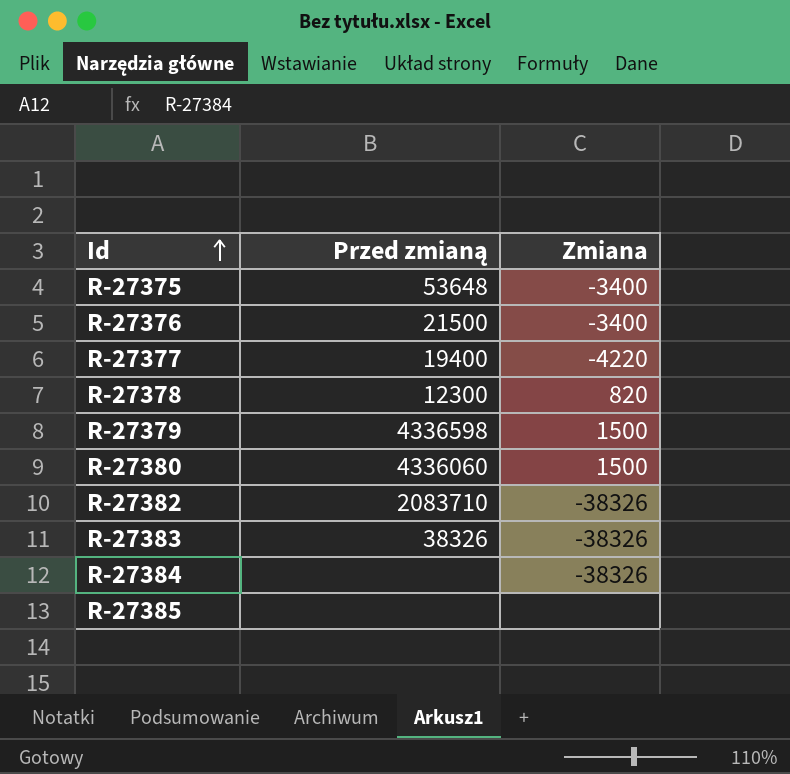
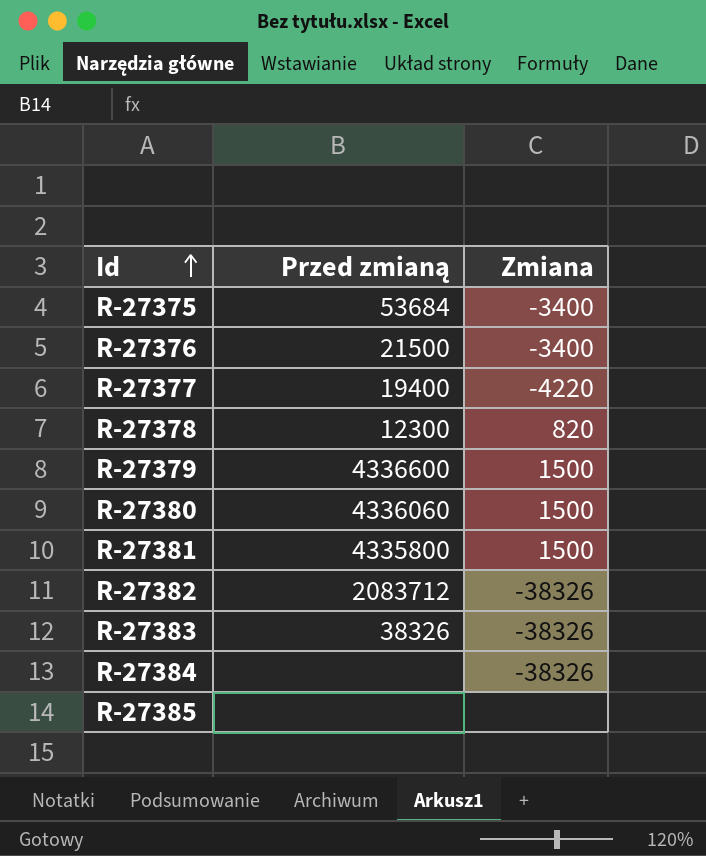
R-27375 | Przed zmianą: 53648 -> 53684
R-27379 | Przed zmianą: 4336598 -> 4336600
row R-27381: none -> 4335800 | 1500
R-27382 | Przed zmianą: 2083710 -> 2083712

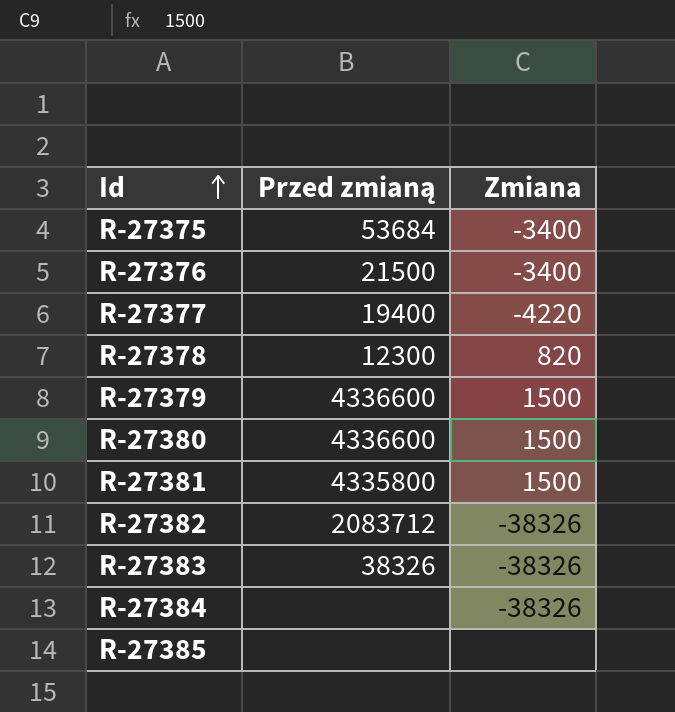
R-27380 | Przed zmianą: 4336060 -> 4336600

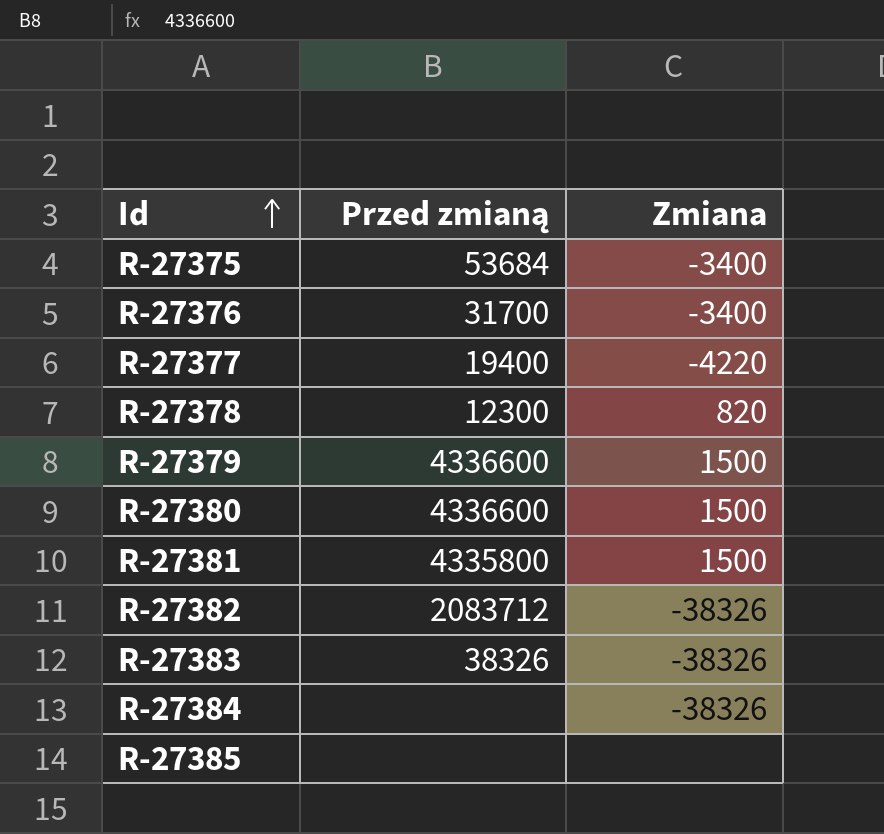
R-27376 | Przed zmianą: 21500 -> 31700

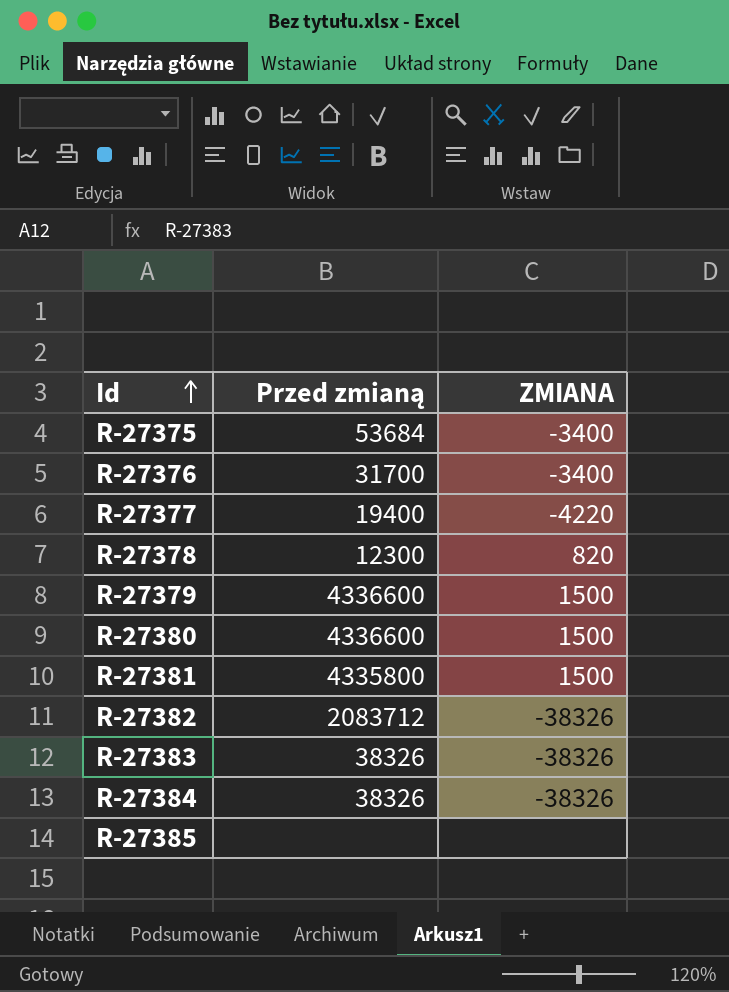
column name: Zmiana -> ZMIANA
R-27384 | Przed zmianą: none -> 38326

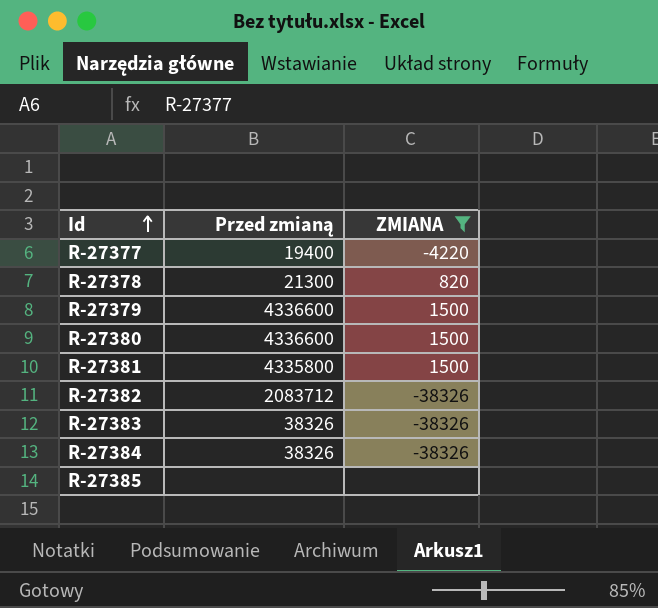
filter: none -> ZMIANA != -3400
R-27378 | Przed zmianą: 12300 -> 21300

